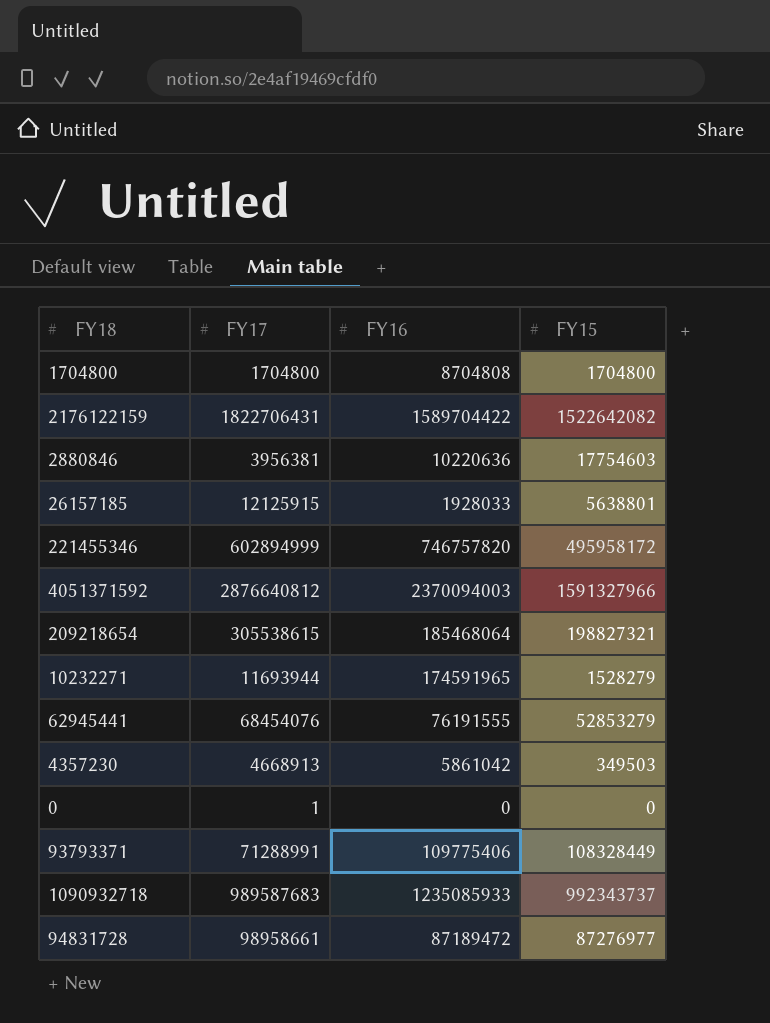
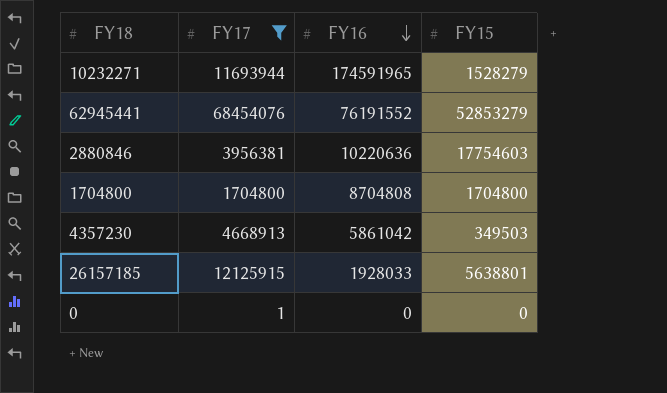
filter: none -> FY17 <= 68454076
row order: none -> FY16 descending
62945441 | FY16: 76191555 -> 76191552

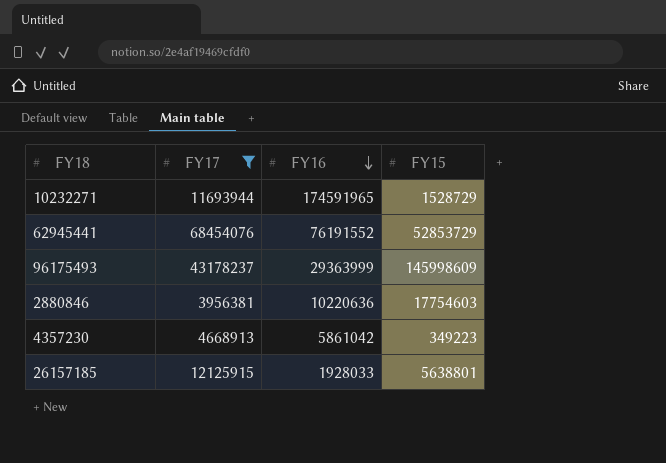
row 1704800: 1704800 | 8704808 | 1704800 -> none
row 0: 1 | 0 | 0 -> none
10232271 | FY15: 1528279 -> 1528729
62945441 | FY15: 52853279 -> 52853729
row 96175493: none -> 43178237 | 29363999 | 145998609
4357230 | FY15: 349503 -> 349223

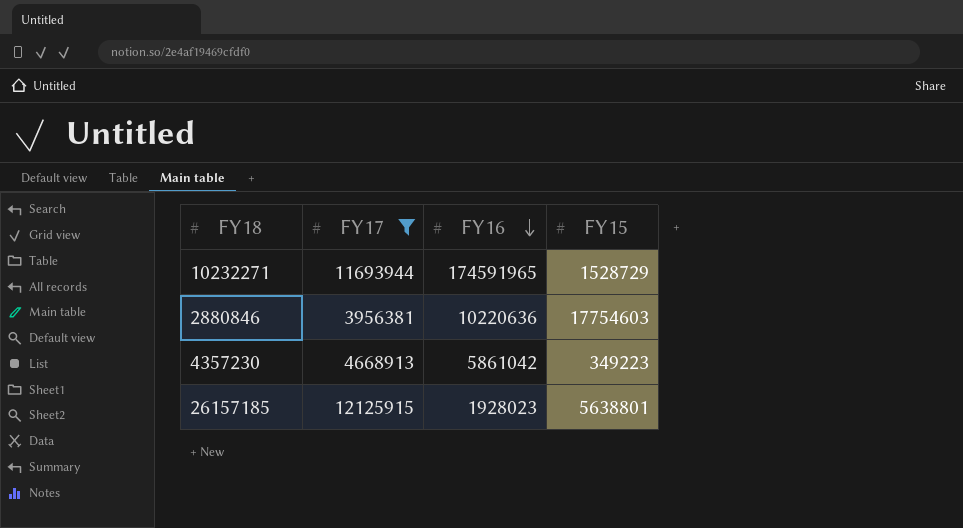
row 62945441: 68454076 | 76191552 | 52853729 -> none
row 96175493: 43178237 | 29363999 | 145998609 -> none
26157185 | FY16: 1928033 -> 1928023

